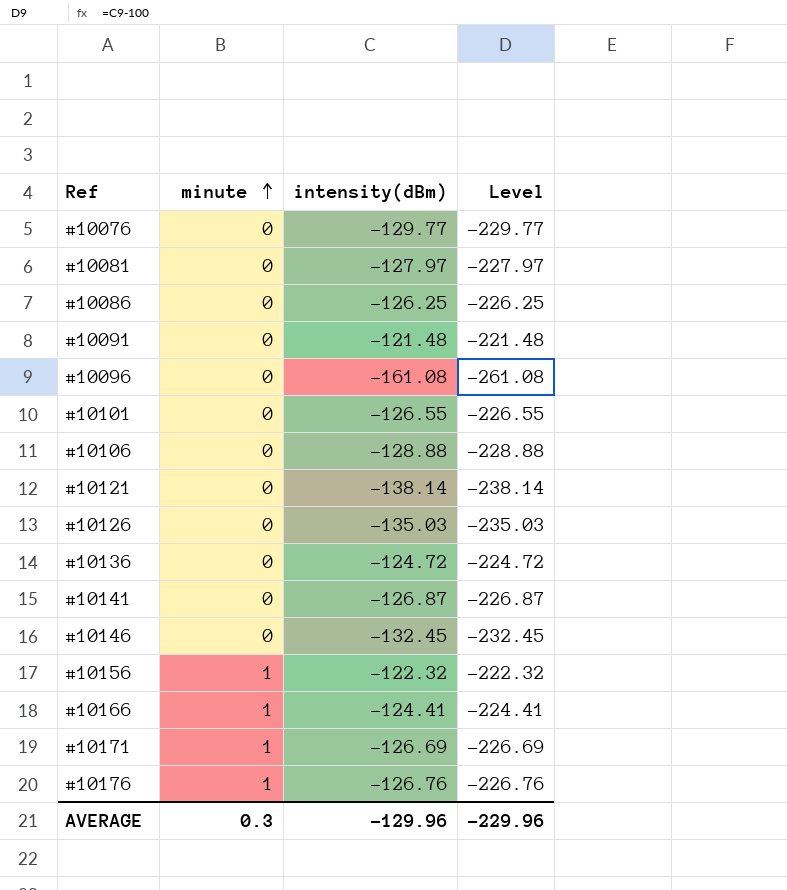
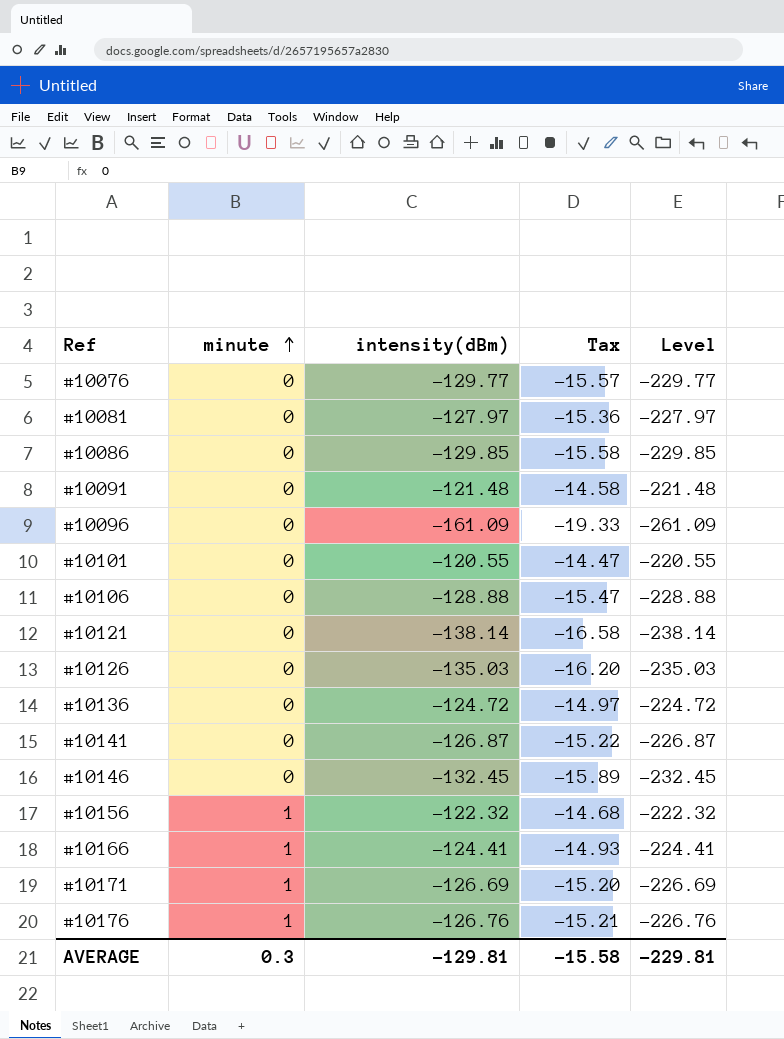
column Tax | formula: none -> [intensity(dBm)] * 0.12
#10086 | intensity(dBm): -126.25 -> -129.85
#10086 | Level: -226.25 -> -229.85
#10096 | intensity(dBm): -161.08 -> -161.09
#10096 | Level: -261.08 -> -261.09
#10101 | intensity(dBm): -126.55 -> -120.55
#10101 | Level: -226.55 -> -220.55
AVERAGE | intensity(dBm): -129.96 -> -129.81
AVERAGE | Level: -229.96 -> -229.81

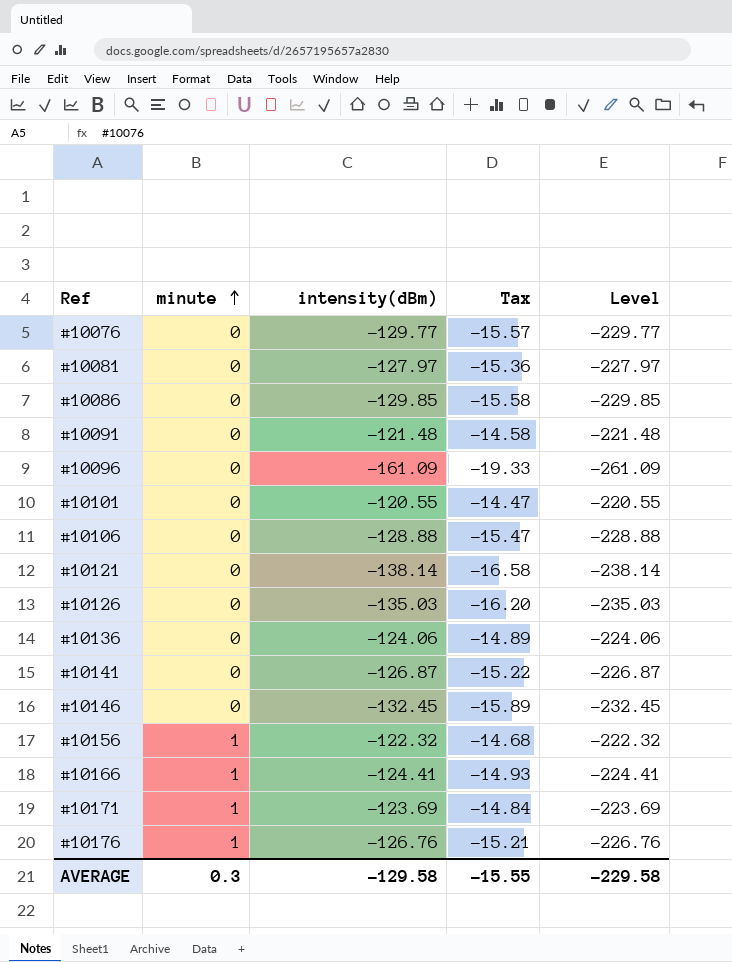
#10136 | intensity(dBm): -124.72 -> -124.06
#10136 | Tax: -14.97 -> -14.89
#10136 | Level: -224.72 -> -224.06
#10171 | intensity(dBm): -126.69 -> -123.69
#10171 | Tax: -15.20 -> -14.84
#10171 | Level: -226.69 -> -223.69
AVERAGE | intensity(dBm): -129.81 -> -129.58
AVERAGE | Tax: -15.58 -> -15.55
AVERAGE | Level: -229.81 -> -229.58

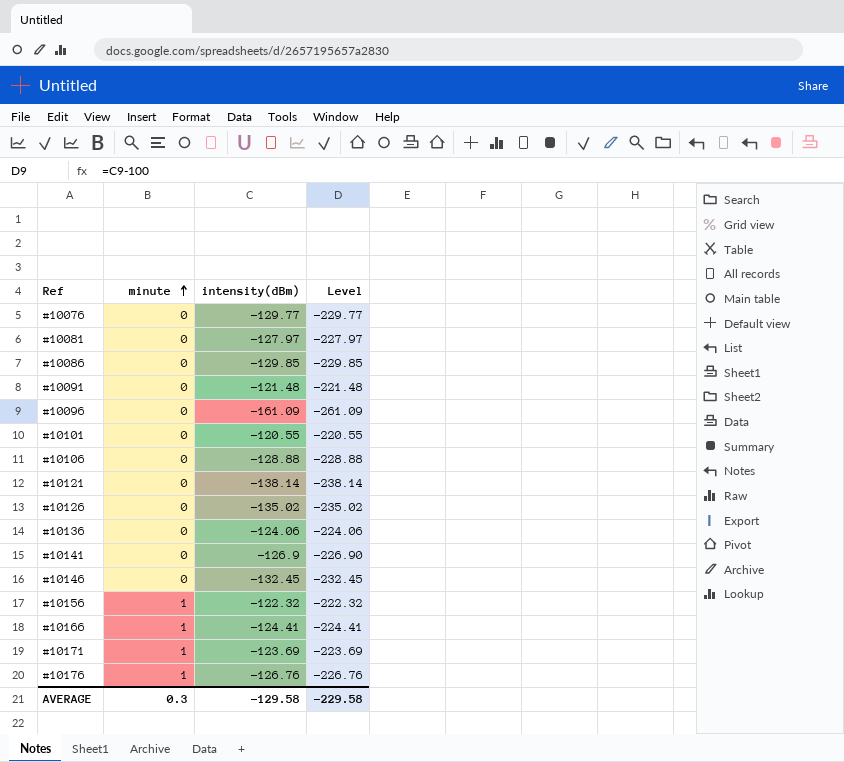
column Tax | formula: [intensity(dBm)] * 0.12 -> none
#10126 | intensity(dBm): -135.03 -> -135.02
#10126 | Level: -235.03 -> -235.02
#10141 | intensity(dBm): -126.87 -> -126.9
#10141 | Level: -226.87 -> -226.90

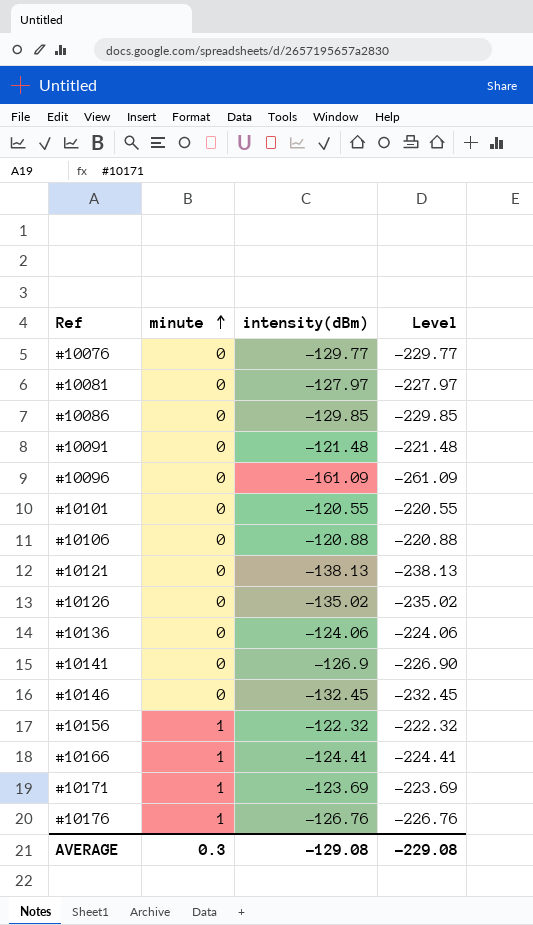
#10106 | intensity(dBm): -128.88 -> -120.88
#10106 | Level: -228.88 -> -220.88
#10121 | intensity(dBm): -138.14 -> -138.13
#10121 | Level: -238.14 -> -238.13
AVERAGE | intensity(dBm): -129.58 -> -129.08
AVERAGE | Level: -229.58 -> -229.08

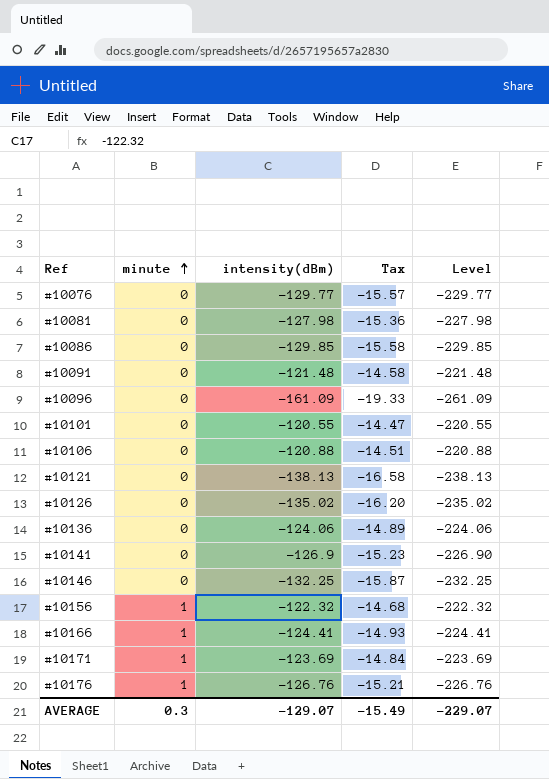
column Tax | formula: none -> [intensity(dBm)] * 0.12
#10081 | intensity(dBm): -127.97 -> -127.98
#10081 | Level: -227.97 -> -227.98
#10146 | intensity(dBm): -132.45 -> -132.25
#10146 | Level: -232.45 -> -232.25
AVERAGE | intensity(dBm): -129.08 -> -129.07
AVERAGE | Level: -229.08 -> -229.07

